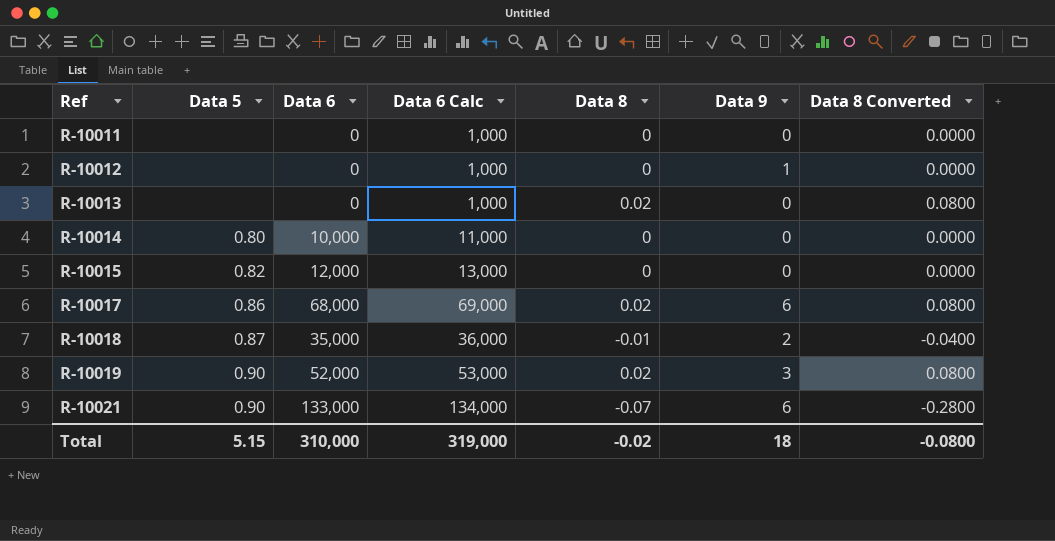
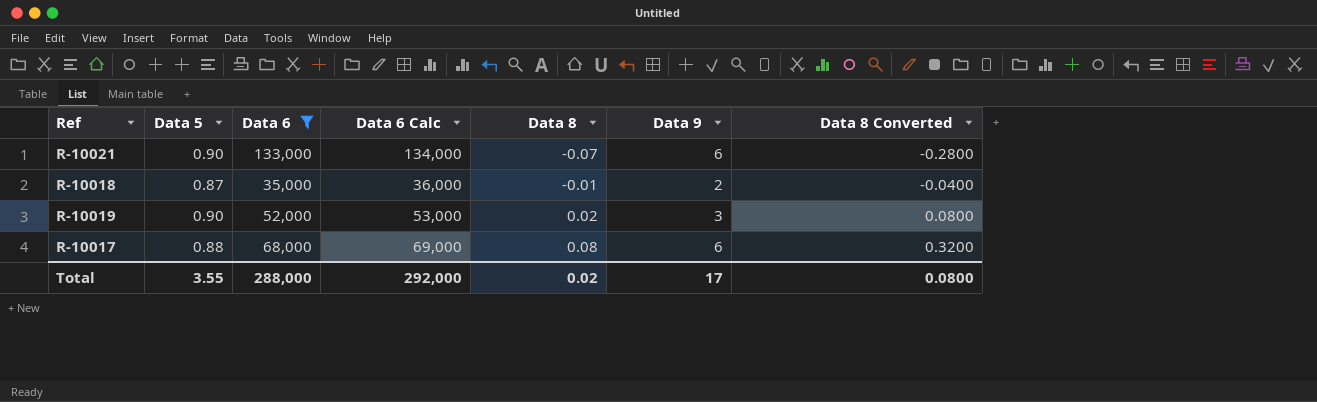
filter: none -> Data 6 >= 35,000
row order: Ref ascending -> Data 8 ascending
R-10017 | Data 5: 0.86 -> 0.88
R-10017 | Data 8: 0.02 -> 0.08
R-10017 | Data 8 Converted: 0.0800 -> 0.3200
Total | Data 5: 5.15 -> 3.55
Total | Data 6: 310,000 -> 288,000
Total | Data 6 Calc: 319,000 -> 292,000
Total | Data 8: -0.02 -> 0.02
Total | Data 9: 18 -> 17
Total | Data 8 Converted: -0.0800 -> 0.0800

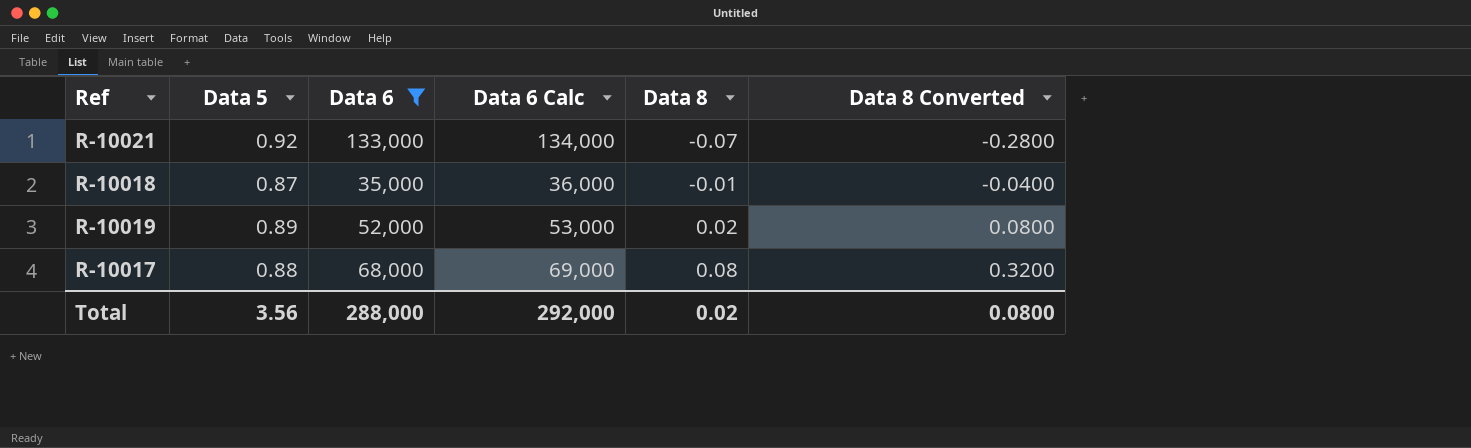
column Data 9 | position: 6 -> none
R-10021 | Data 5: 0.90 -> 0.92
R-10019 | Data 5: 0.90 -> 0.89
Total | Data 5: 3.55 -> 3.56

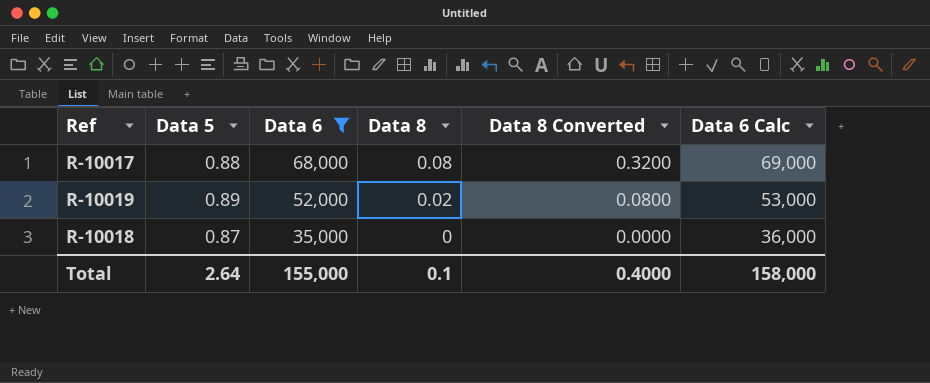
row order: Data 8 ascending -> Data 6 descending
column Data 6 Calc | position: 4 -> 6
row R-10021: 0.92 | 133,000 | 134,000 | -0.07 | -0.2800 -> none
R-10018 | Data 8: -0.01 -> 0
R-10018 | Data 8 Converted: -0.0400 -> 0.0000
Total | Data 5: 3.56 -> 2.64
Total | Data 6: 288,000 -> 155,000
Total | Data 8: 0.02 -> 0.1
Total | Data 8 Converted: 0.0800 -> 0.4000
Total | Data 6 Calc: 292,000 -> 158,000

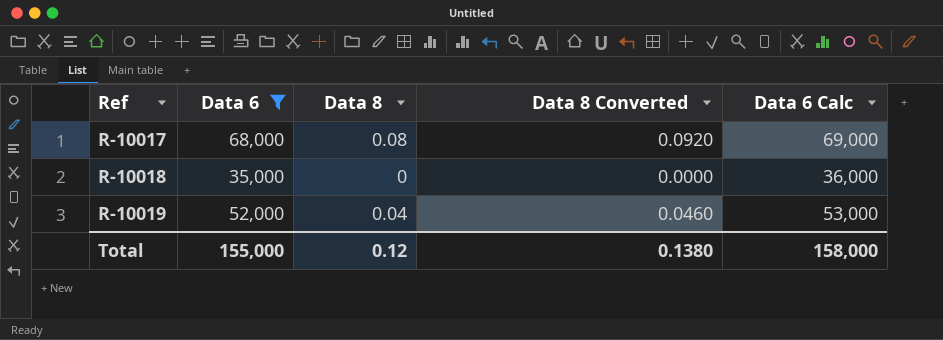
row order: Data 6 descending -> Ref ascending
column Data 5 | position: 2 -> none
column Data 8 Converted | formula: [Data 8] * 4 -> [Data 8] * 1.15
R-10019 | Data 8: 0.02 -> 0.04
Total | Data 8: 0.1 -> 0.12
Total | Data 8 Converted: 0.4000 -> 0.1380

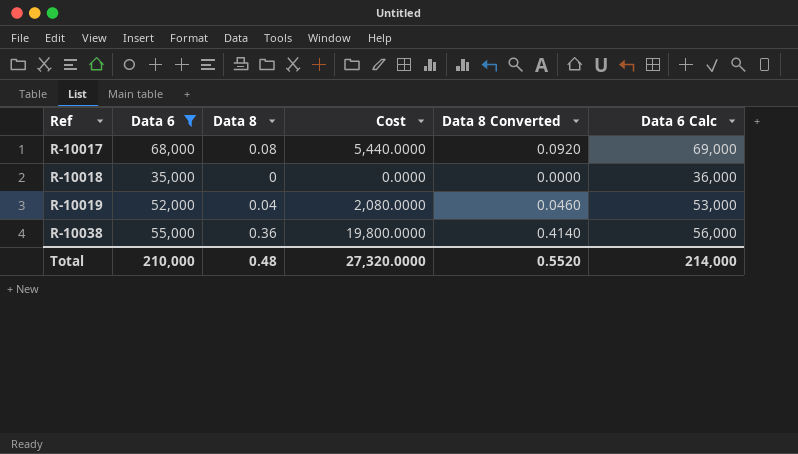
column Cost | formula: none -> [Data 6] * [Data 8]
row R-10038: none -> 55,000 | 0.36 | 19,800.0000 | 0.4140 | 56,000
Total | Data 6: 155,000 -> 210,000
Total | Data 8: 0.12 -> 0.48
Total | Data 8 Converted: 0.1380 -> 0.5520
Total | Data 6 Calc: 158,000 -> 214,000

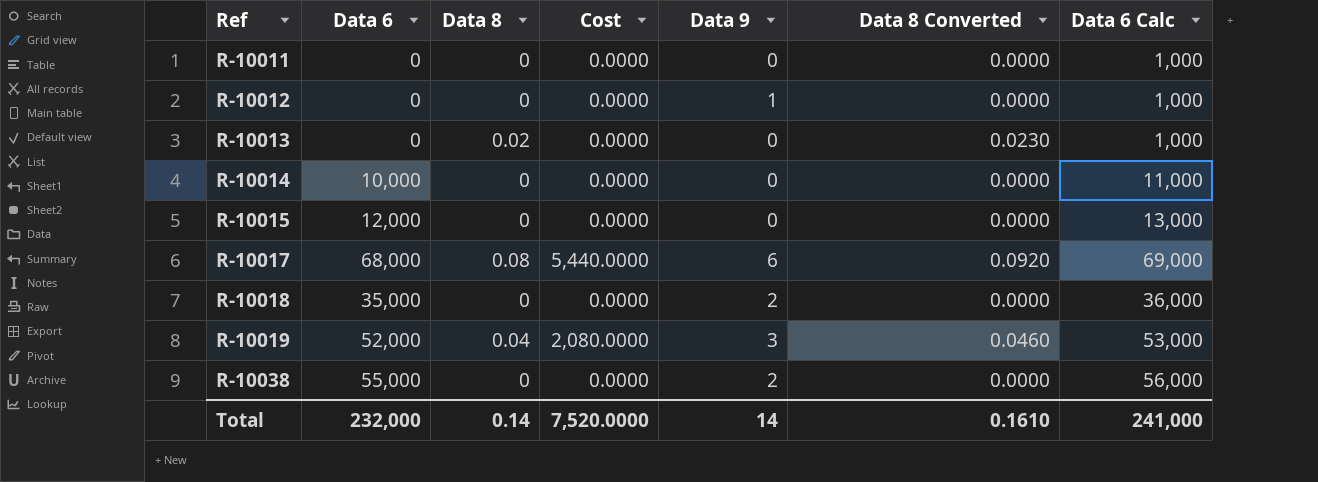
filter: Data 6 >= 35,000 -> none
column Data 9 | position: none -> 5
R-10038 | Data 8: 0.36 -> 0
R-10038 | Cost: 19,800.0000 -> 0.0000
R-10038 | Data 8 Converted: 0.4140 -> 0.0000
Total | Data 6: 210,000 -> 232,000
Total | Data 8: 0.48 -> 0.14
Total | Cost: 27,320.0000 -> 7,520.0000
Total | Data 8 Converted: 0.5520 -> 0.1610
Total | Data 6 Calc: 214,000 -> 241,000

